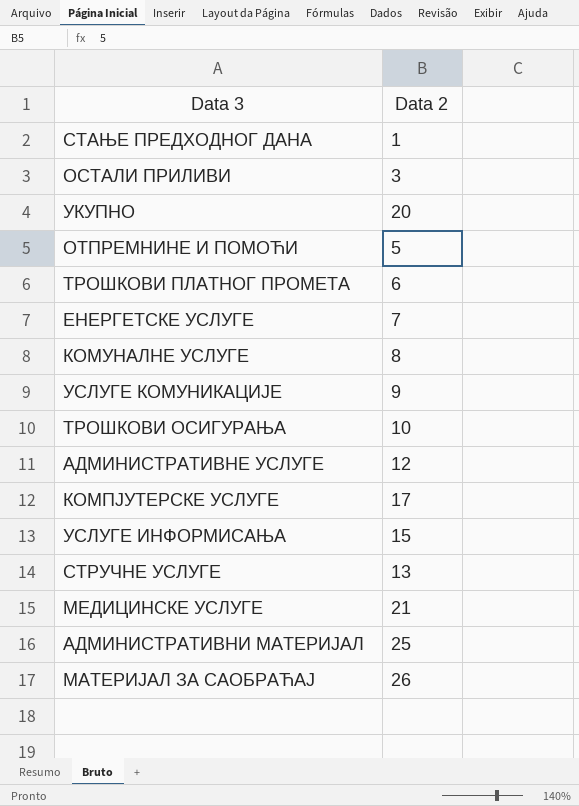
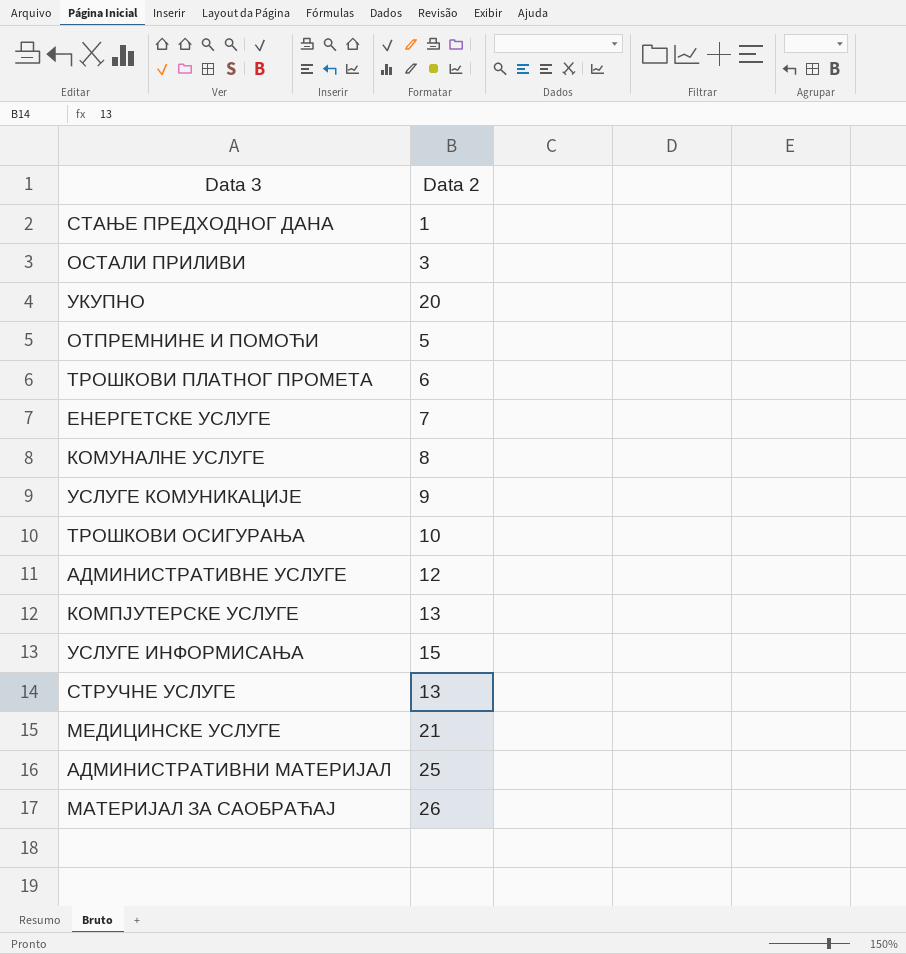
КОМПЈУТЕРСКЕ УСЛУГЕ | Data 2: 17 -> 13

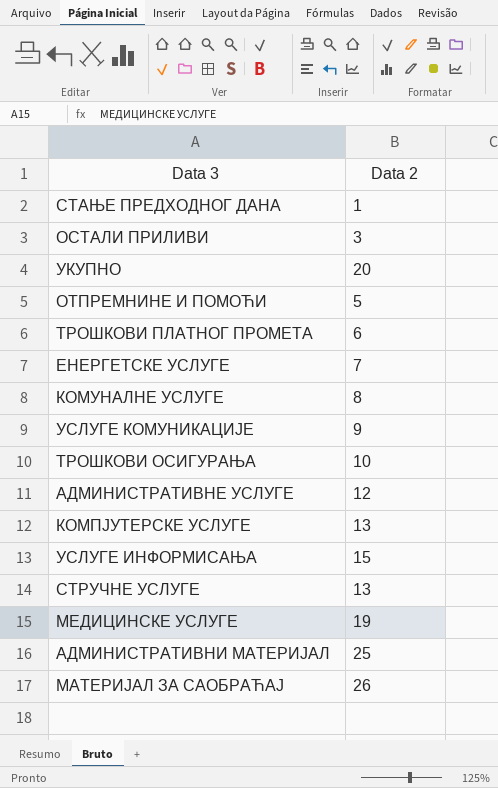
МЕДИЦИНСКЕ УСЛУГЕ | Data 2: 21 -> 19

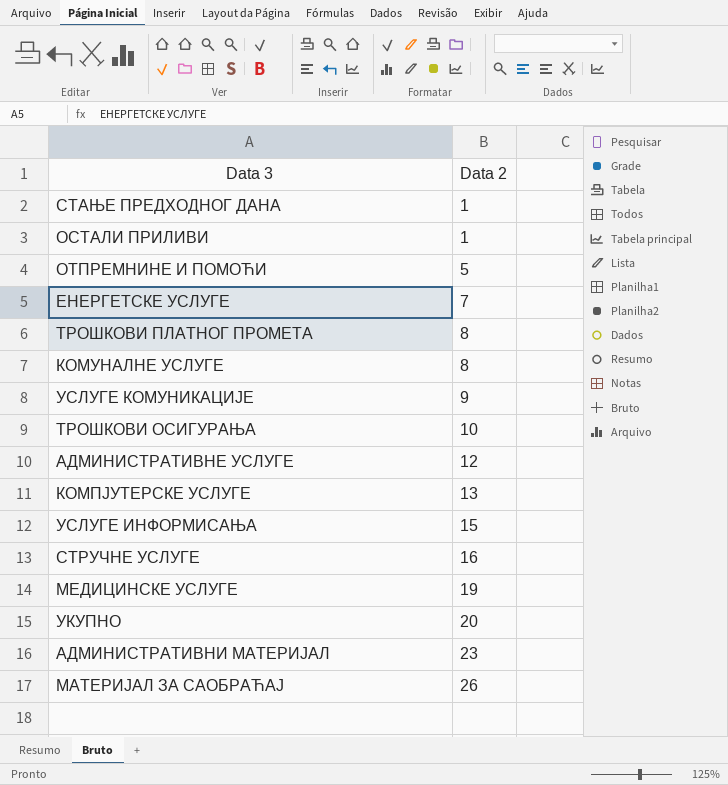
row order: none -> Data 2 ascending
ОСТАЛИ ПРИЛИВИ | Data 2: 3 -> 1
ТРОШКОВИ ПЛАТНОГ ПРОМЕТА | Data 2: 6 -> 8
СТРУЧНЕ УСЛУГЕ | Data 2: 13 -> 16
АДМИНИСТРАТИВНИ МАТЕРИЈАЛ | Data 2: 25 -> 23

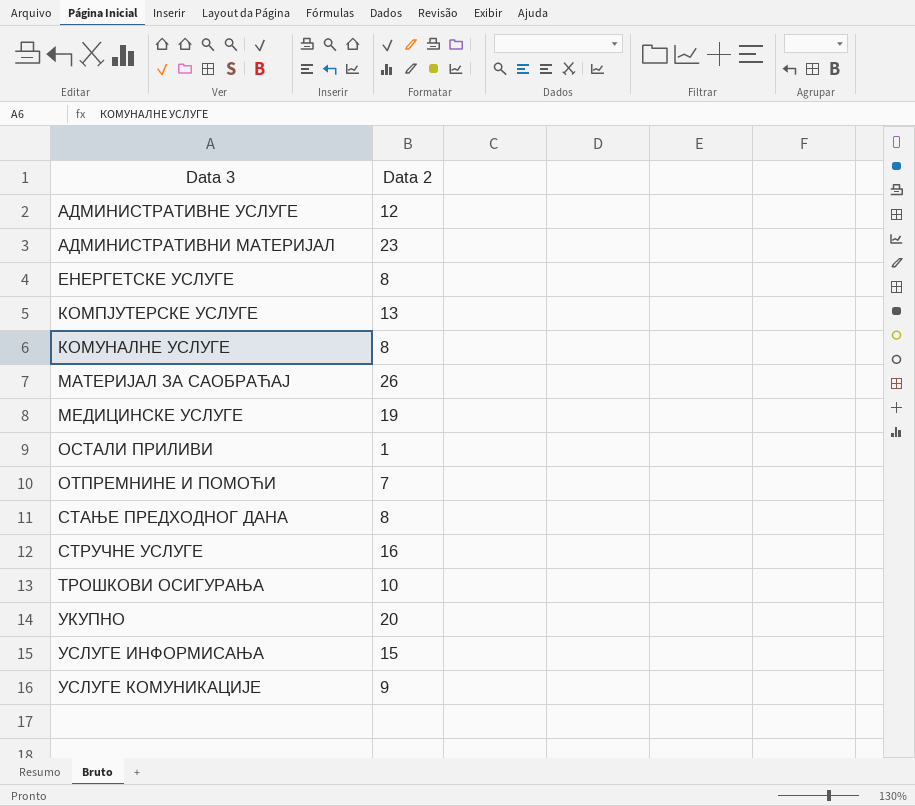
row order: Data 2 ascending -> Data 3 ascending
row ТРОШКОВИ ПЛАТНОГ ПРОМЕТА: 8 -> none
ЕНЕРГЕТСКЕ УСЛУГЕ | Data 2: 7 -> 8
ОТПРЕМНИНЕ И ПОМОЋИ | Data 2: 5 -> 7
СТАЊЕ ПРЕДХОДНОГ ДАНА | Data 2: 1 -> 8

